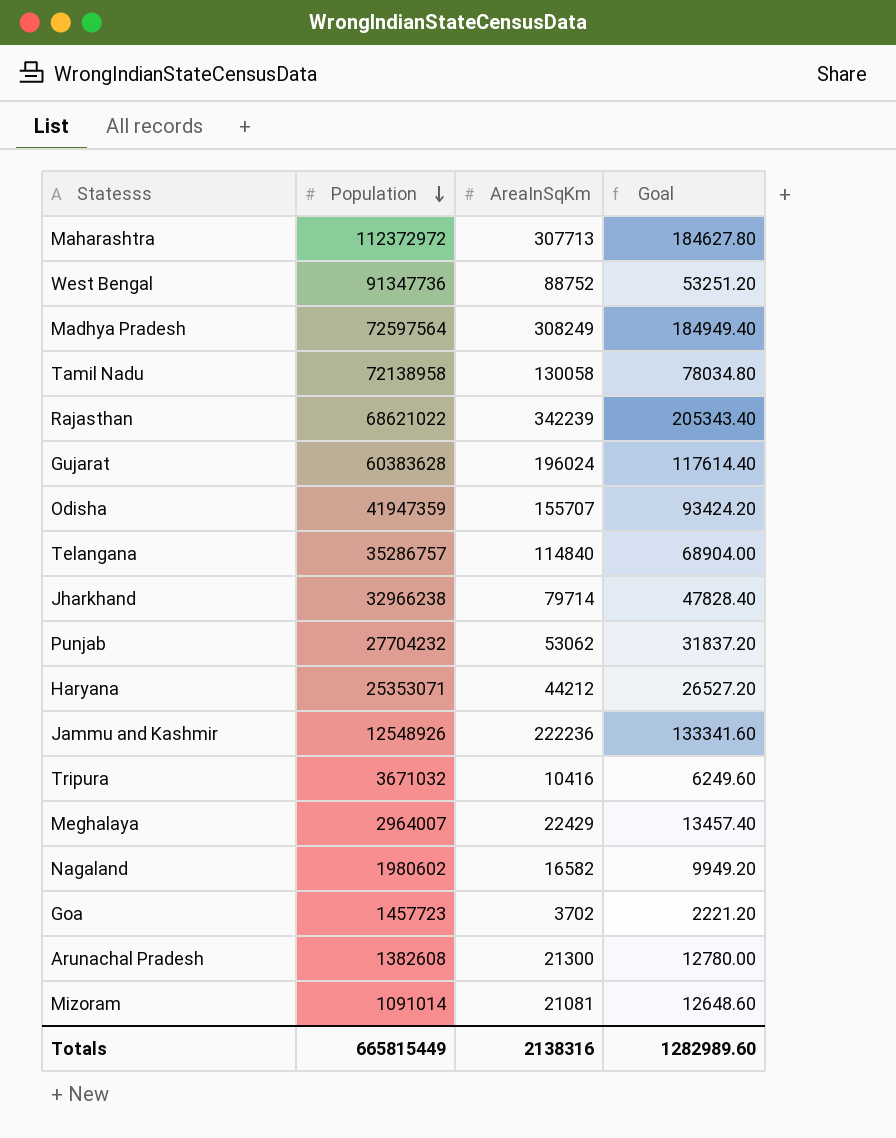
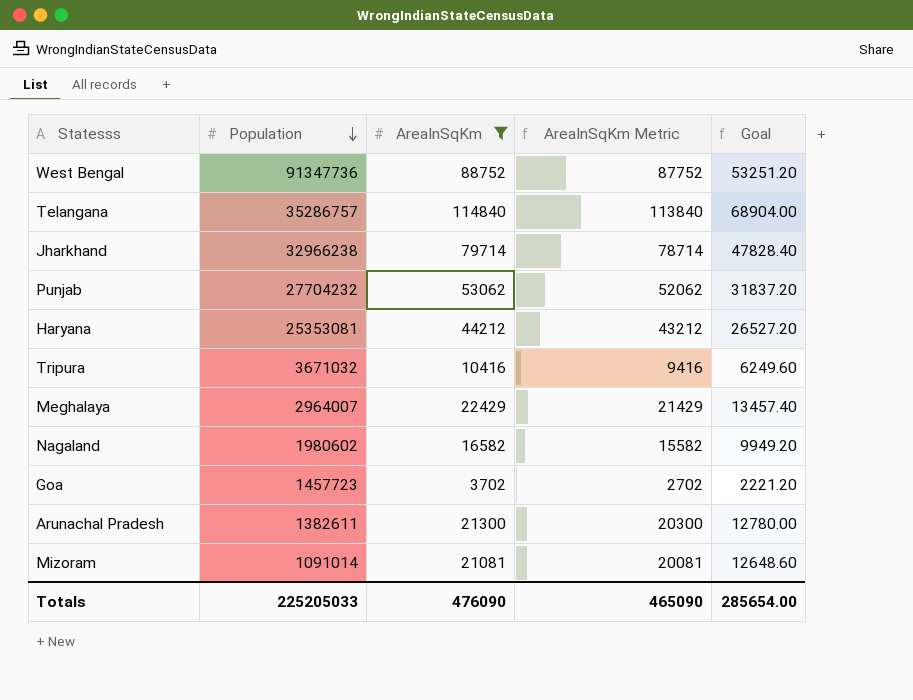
filter: none -> AreaInSqKm <= 114840
column AreaInSqKm Metric | formula: none -> [AreaInSqKm] - 1000
Haryana | Population: 25353071 -> 25353081
Arunachal Pradesh | Population: 1382608 -> 1382611
Totals | Population: 665815449 -> 225205033
Totals | AreaInSqKm: 2138316 -> 476090
Totals | Goal: 1282989.60 -> 285654.00

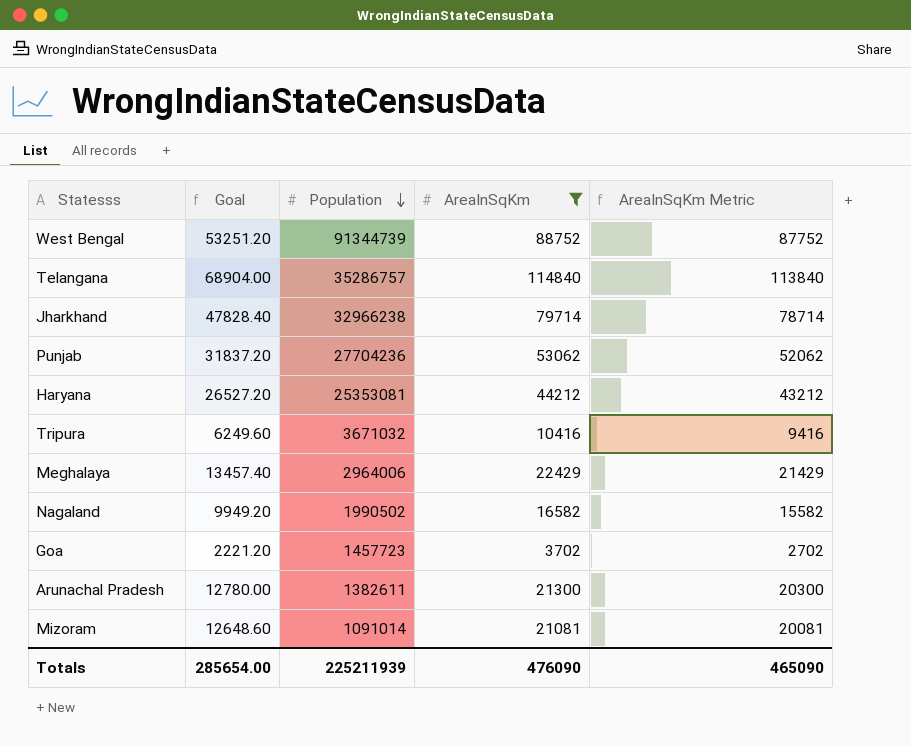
column Goal | position: 5 -> 2
West Bengal | Population: 91347736 -> 91344739
Punjab | Population: 27704232 -> 27704236
Meghalaya | Population: 2964007 -> 2964006
Nagaland | Population: 1980602 -> 1990502
Totals | Population: 225205033 -> 225211939

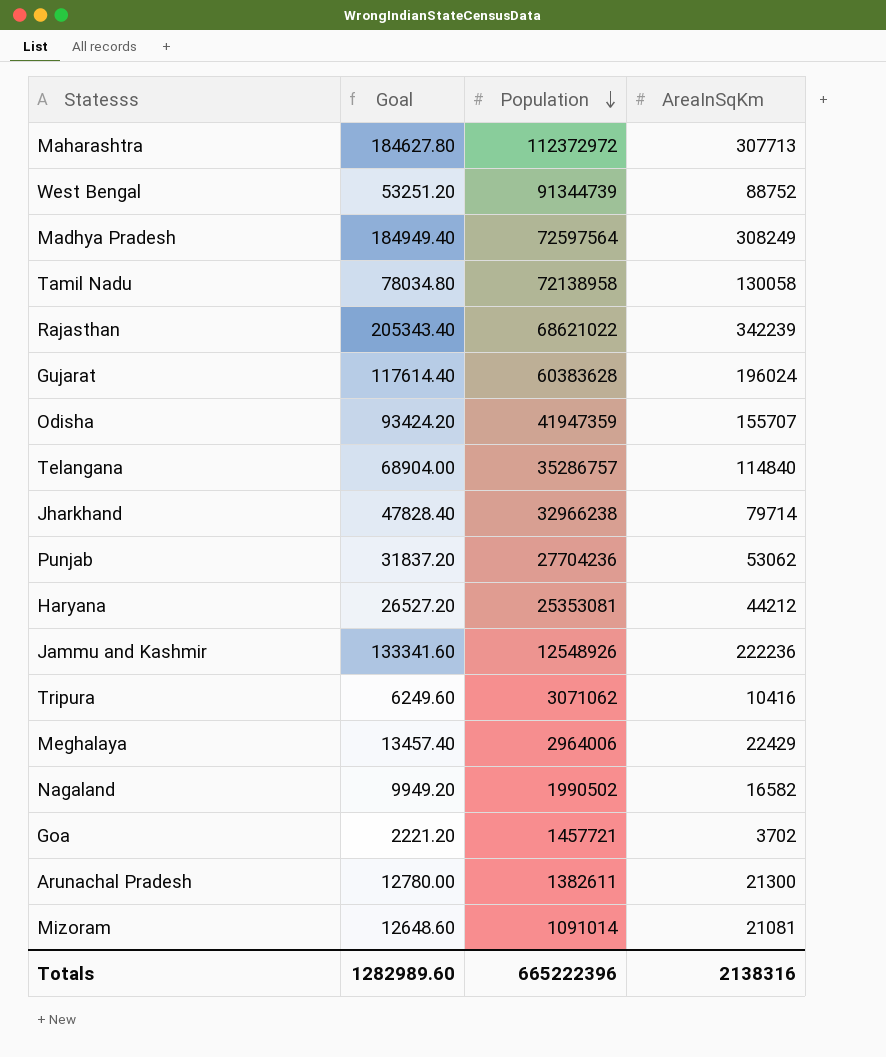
filter: AreaInSqKm <= 114840 -> none
column AreaInSqKm Metric | formula: [AreaInSqKm] - 1000 -> none
Tripura | Population: 3671032 -> 3071062
Goa | Population: 1457723 -> 1457721
Totals | Goal: 285654.00 -> 1282989.60
Totals | Population: 225211939 -> 665222396
Totals | AreaInSqKm: 476090 -> 2138316

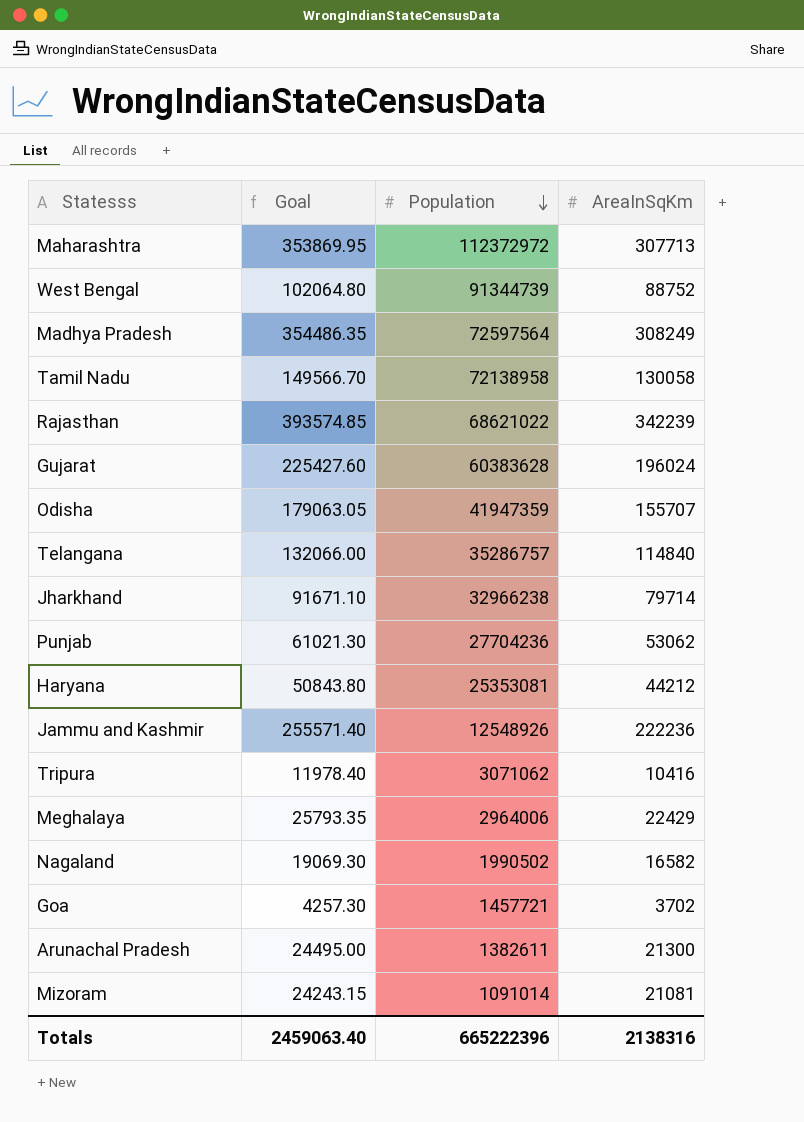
column Goal | formula: [AreaInSqKm] * 0.6 -> [AreaInSqKm] * 1.15
Totals | Goal: 1282989.60 -> 2459063.40

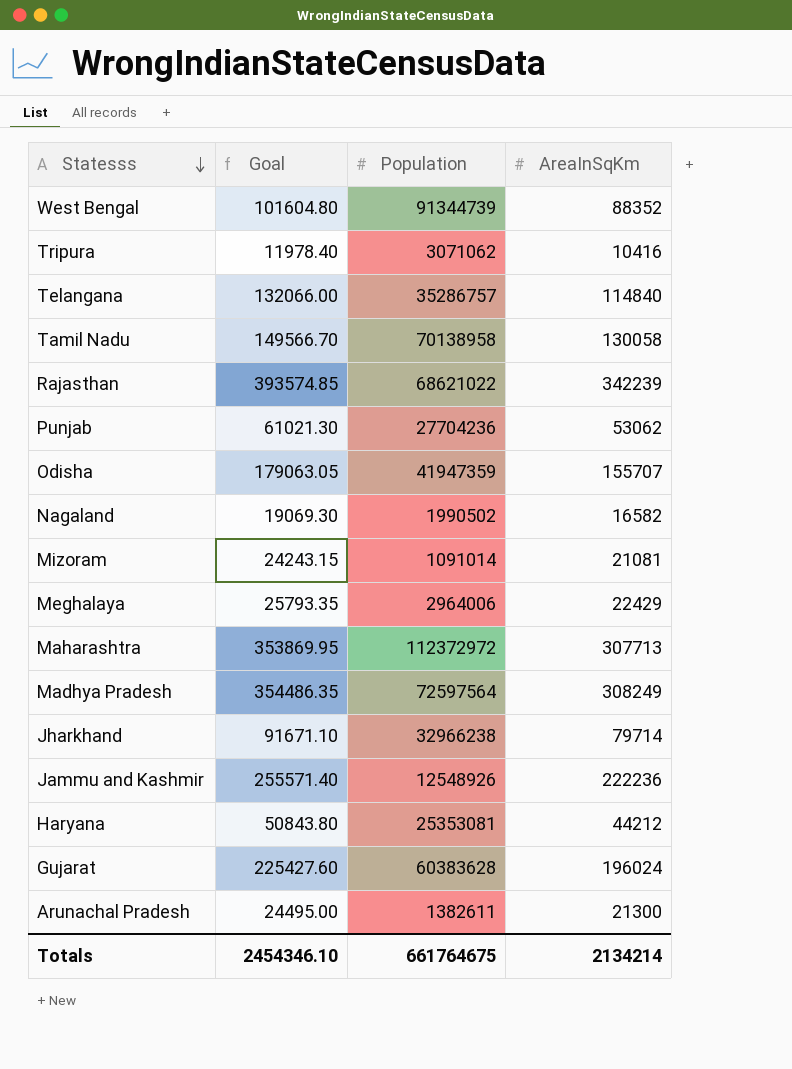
row order: Population descending -> Statesss descending
row Goa: 4257.30 | 1457721 | 3702 -> none
West Bengal | Goal: 102064.80 -> 101604.80
West Bengal | AreaInSqKm: 88752 -> 88352
Tamil Nadu | Population: 72138958 -> 70138958
Totals | Goal: 2459063.40 -> 2454346.10
Totals | Population: 665222396 -> 661764675
Totals | AreaInSqKm: 2138316 -> 2134214

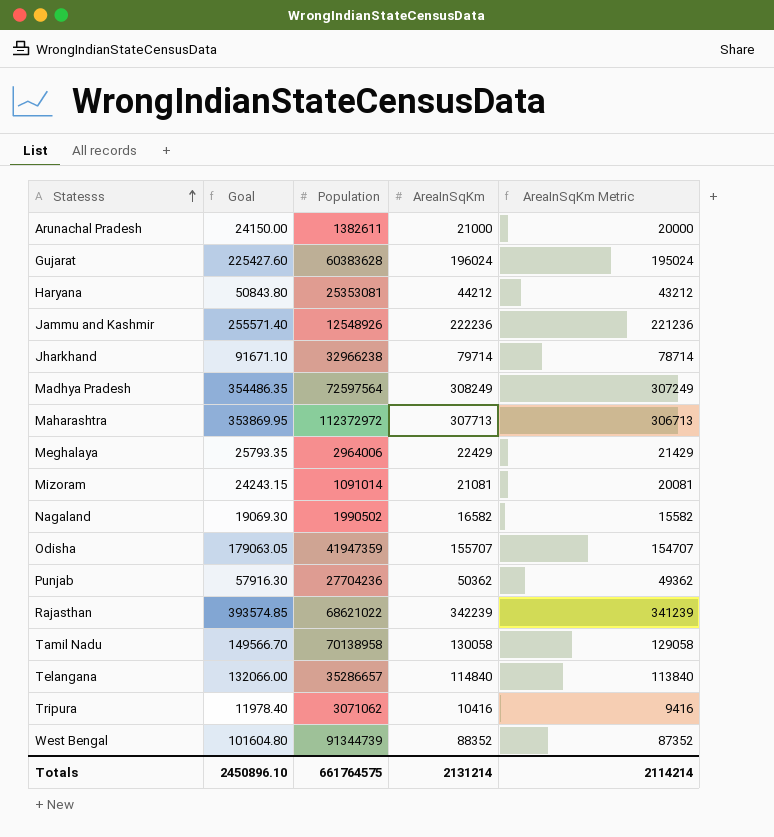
row order: Statesss descending -> Statesss ascending
column AreaInSqKm Metric | formula: none -> [AreaInSqKm] - 1000
Arunachal Pradesh | Goal: 24495.00 -> 24150.00
Arunachal Pradesh | AreaInSqKm: 21300 -> 21000
Punjab | Goal: 61021.30 -> 57916.30
Punjab | AreaInSqKm: 53062 -> 50362
Telangana | Population: 35286757 -> 35286657
Totals | Goal: 2454346.10 -> 2450896.10
Totals | Population: 661764675 -> 661764575
Totals | AreaInSqKm: 2134214 -> 2131214

